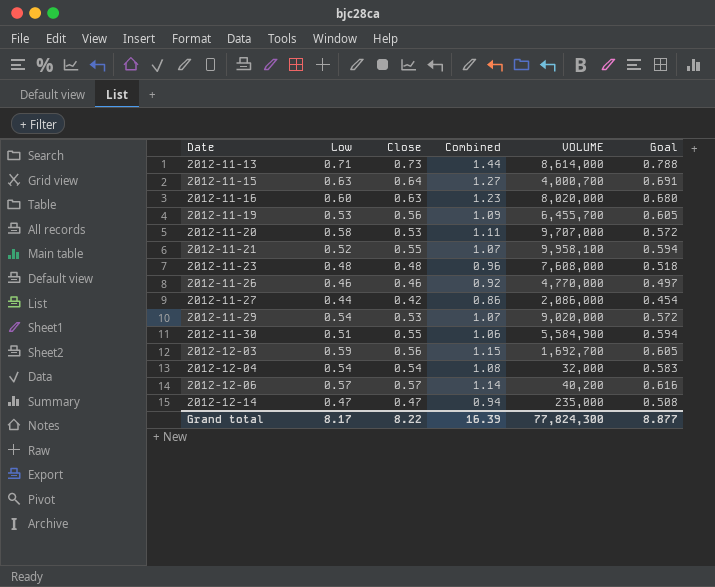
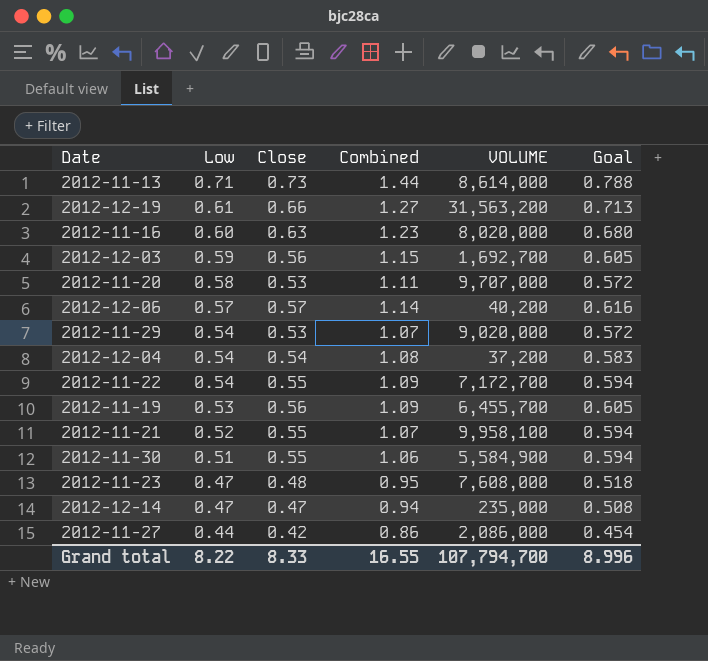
row order: Date ascending -> Low descending
row 2012-11-15: 0.63 | 0.64 | 1.27 | 4,000,700 | 0.691 -> none
row 2012-11-26: 0.46 | 0.46 | 0.92 | 4,770,000 | 0.497 -> none
row 2012-12-19: none -> 0.61 | 0.66 | 1.27 | 31,563,200 | 0.713
2012-12-04 | VOLUME: 32,000 -> 37,200
row 2012-11-22: none -> 0.54 | 0.55 | 1.09 | 7,172,700 | 0.594
2012-11-23 | Low: 0.48 -> 0.47
2012-11-23 | Combined: 0.96 -> 0.95
Grand total | Low: 8.17 -> 8.22
Grand total | Close: 8.22 -> 8.33
Grand total | Combined: 16.39 -> 16.55
Grand total | VOLUME: 77,824,300 -> 107,794,700
Grand total | Goal: 8.877 -> 8.996

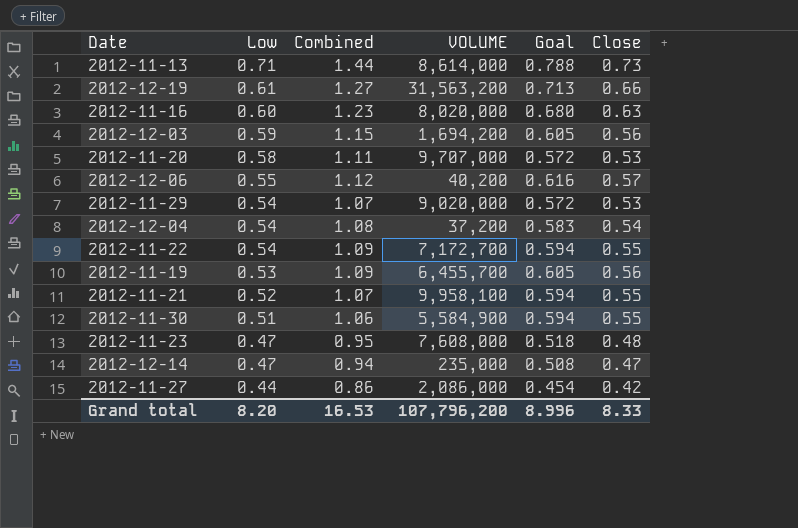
column Close | position: 3 -> 6
2012-12-03 | VOLUME: 1,692,700 -> 1,694,200
2012-12-06 | Low: 0.57 -> 0.55
2012-12-06 | Combined: 1.14 -> 1.12
Grand total | Low: 8.22 -> 8.20
Grand total | Combined: 16.55 -> 16.53
Grand total | VOLUME: 107,794,700 -> 107,796,200

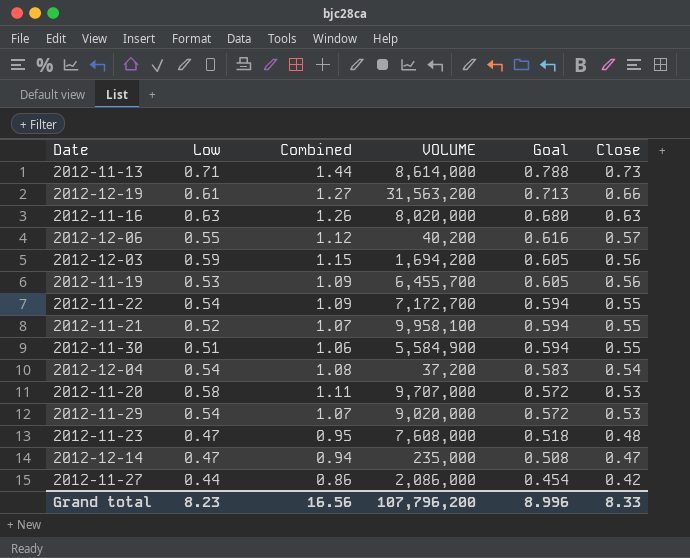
row order: Low descending -> Goal descending
2012-11-16 | Low: 0.60 -> 0.63
2012-11-16 | Combined: 1.23 -> 1.26
Grand total | Low: 8.20 -> 8.23
Grand total | Combined: 16.53 -> 16.56

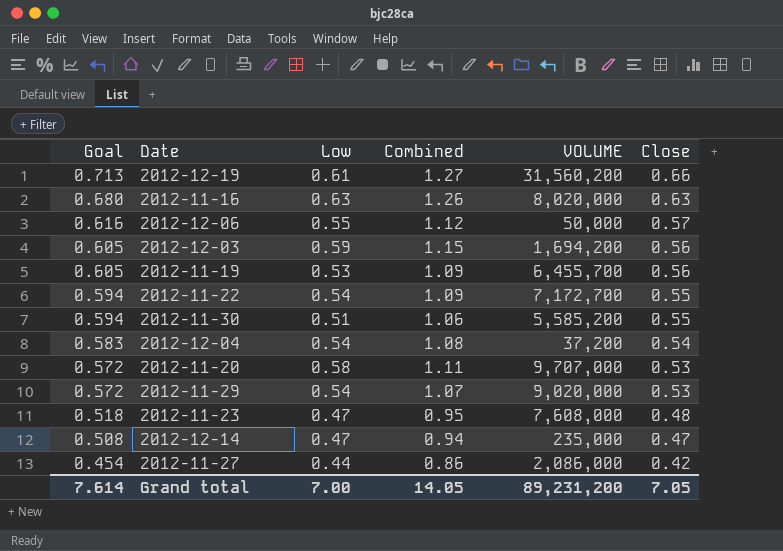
column Goal | position: 5 -> 1
row 2012-11-13: 0.71 | 1.44 | 8,614,000 | 0.788 | 0.73 -> none
row 2012-11-21: 0.52 | 1.07 | 9,958,100 | 0.594 | 0.55 -> none
2012-12-19 | VOLUME: 31,563,200 -> 31,560,200
2012-12-06 | VOLUME: 40,200 -> 50,000
2012-11-30 | VOLUME: 5,584,900 -> 5,585,200
Grand total | Goal: 8.996 -> 7.614
Grand total | Low: 8.23 -> 7.00
Grand total | Combined: 16.56 -> 14.05
Grand total | VOLUME: 107,796,200 -> 89,231,200
Grand total | Close: 8.33 -> 7.05

